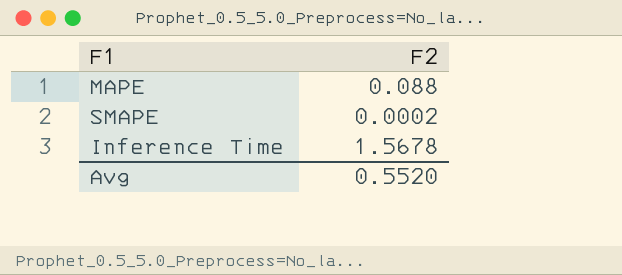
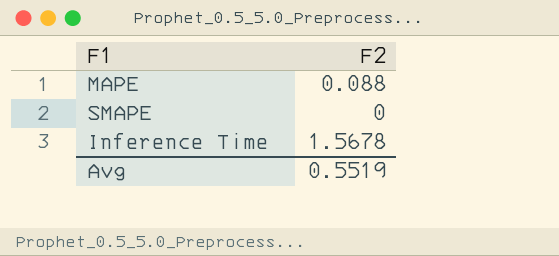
SMAPE | F2: 0.0002 -> 0
Avg | F2: 0.5520 -> 0.5519

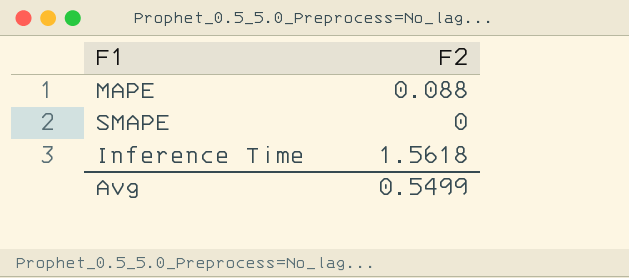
Inference Time | F2: 1.5678 -> 1.5618
Avg | F2: 0.5519 -> 0.5499

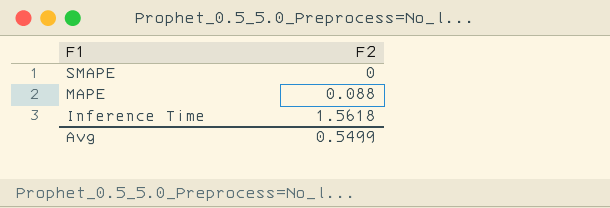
row order: none -> F1 descending

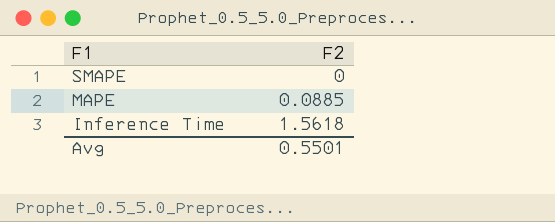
MAPE | F2: 0.088 -> 0.0885
Avg | F2: 0.5499 -> 0.5501

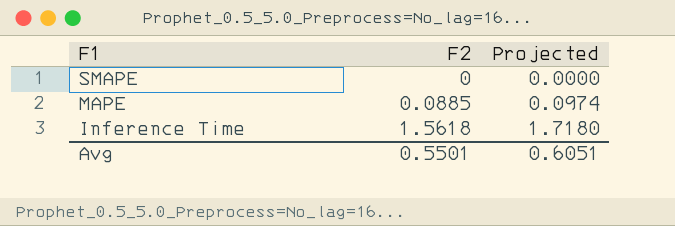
column Projected | formula: none -> [F2] * 1.1

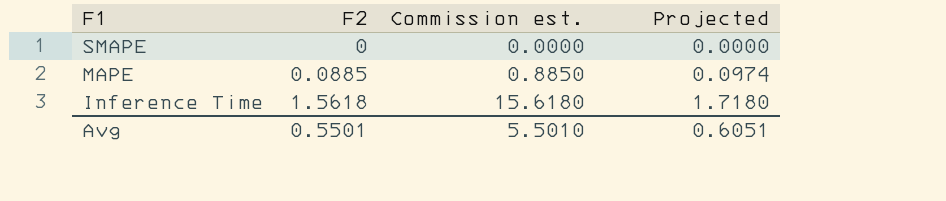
column Commission est. | formula: none -> [F2] * 10

